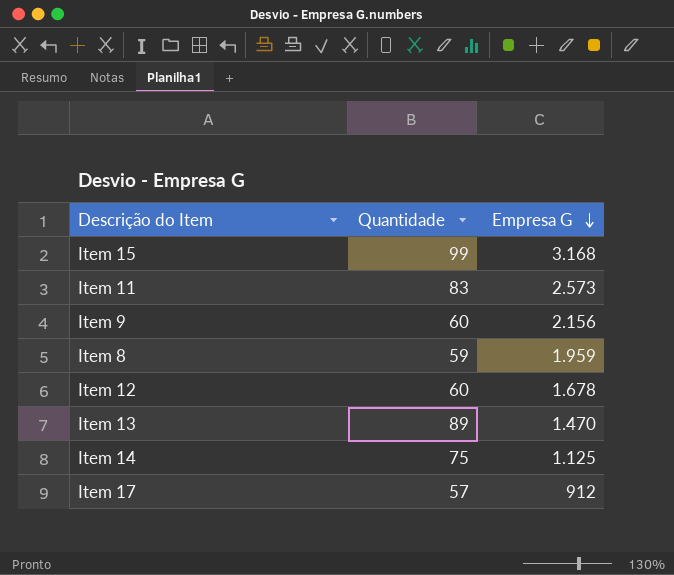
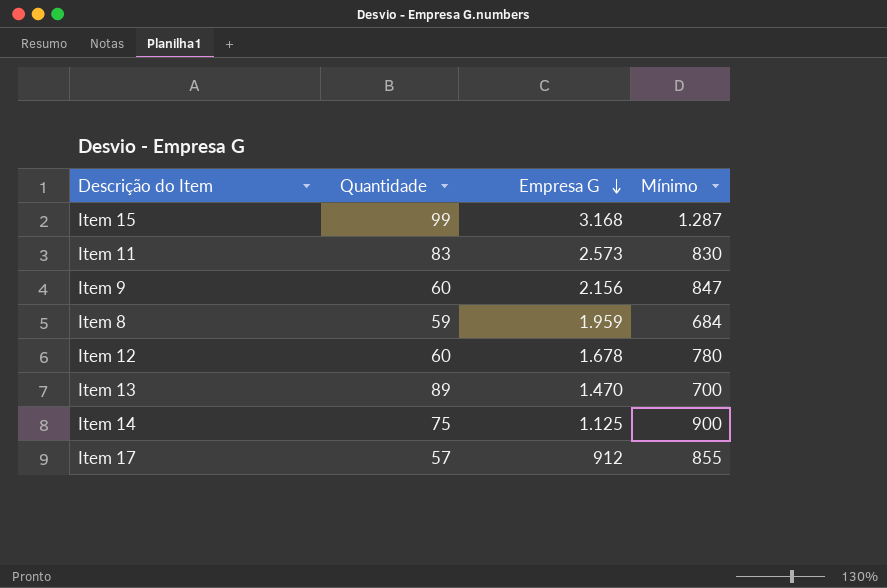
column Mínimo | position: none -> 4

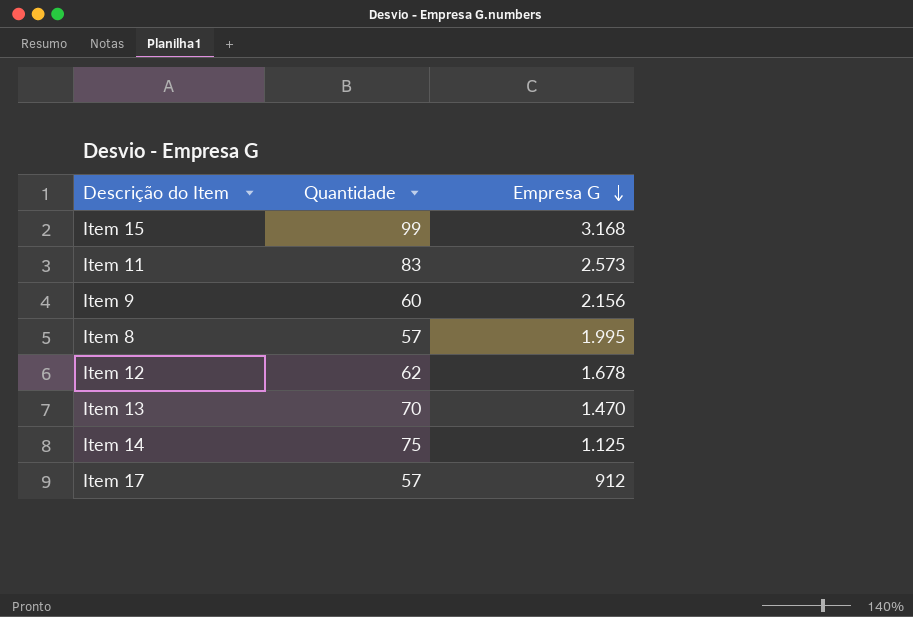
column Mínimo | position: 4 -> none
Item 8 | Quantidade: 59 -> 57
Item 8 | Empresa G: 1.959 -> 1.995
Item 12 | Quantidade: 60 -> 62
Item 13 | Quantidade: 89 -> 70

